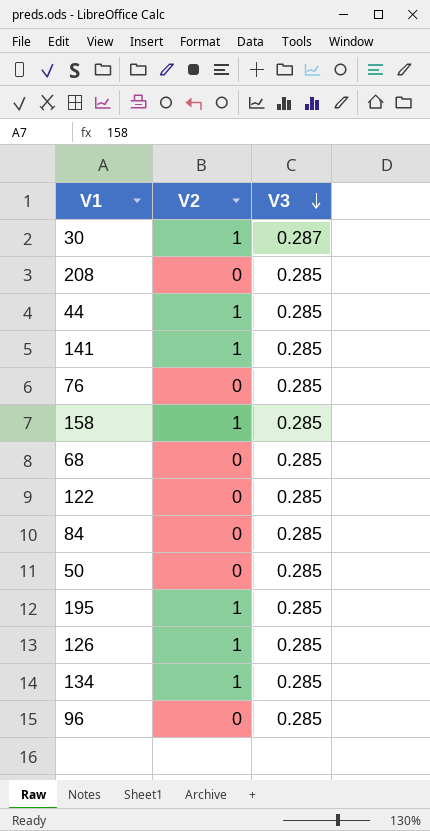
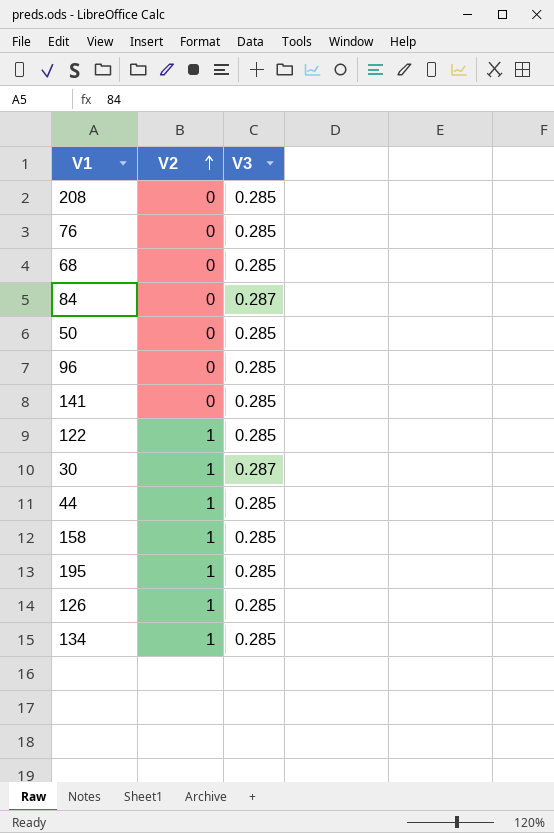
row order: V3 descending -> V2 ascending
84 | V3: 0.285 -> 0.287
141 | V2: 1 -> 0
122 | V2: 0 -> 1

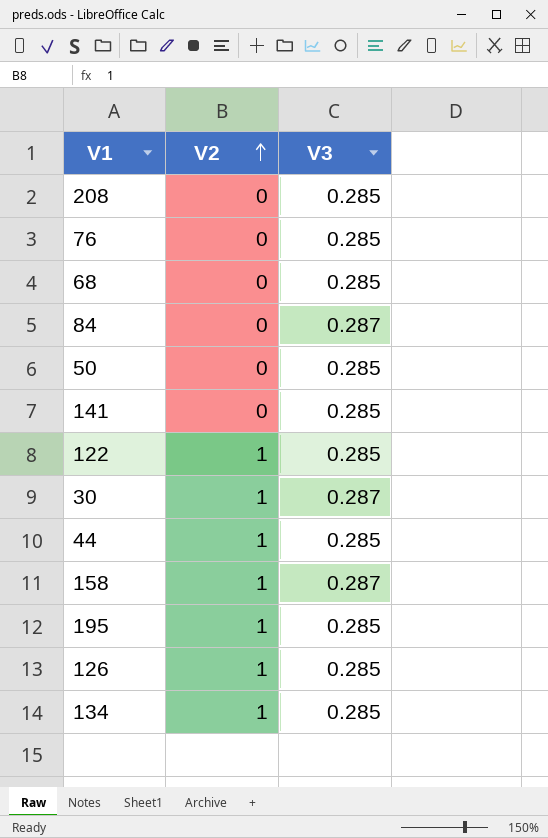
row 96: 0 | 0.285 -> none
158 | V3: 0.285 -> 0.287

